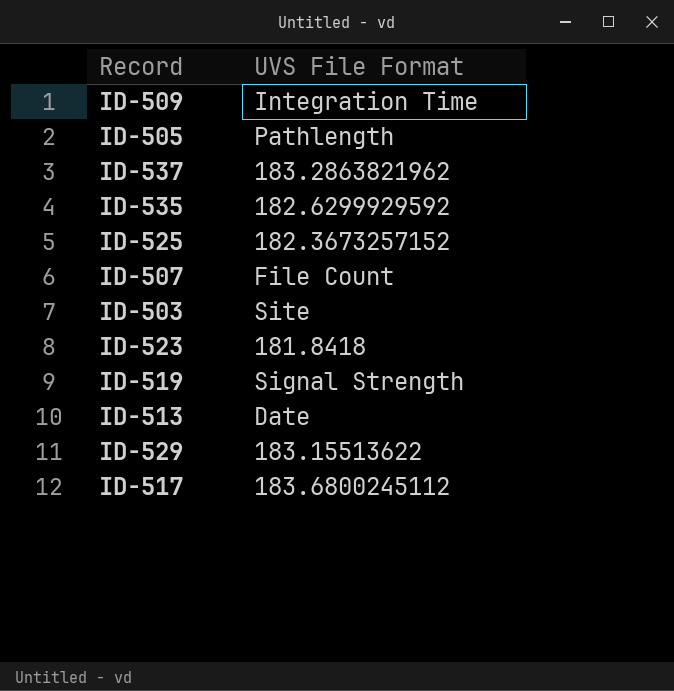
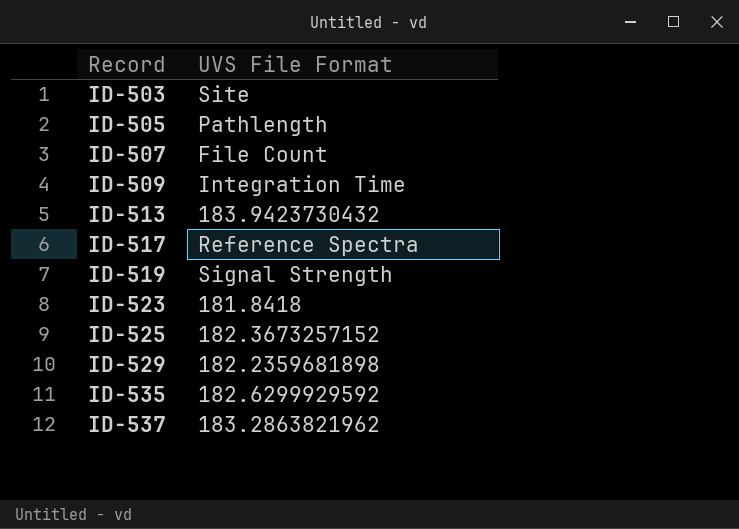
row order: none -> Record ascending
ID-513 | UVS File Format: Date -> 183.9423730432
ID-517 | UVS File Format: 183.6800245112 -> Reference Spectra
ID-529 | UVS File Format: 183.15513622 -> 182.2359681898

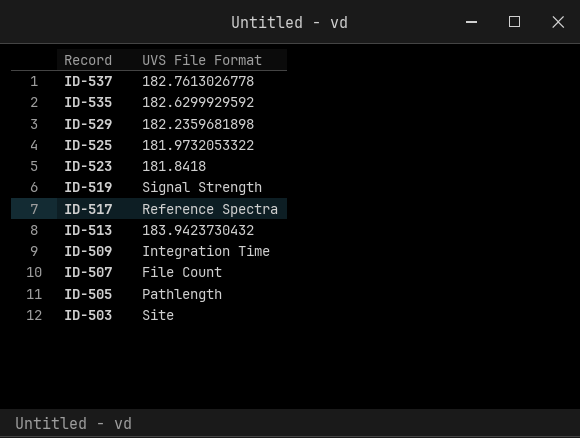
row order: Record ascending -> Record descending
ID-537 | UVS File Format: 183.2863821962 -> 182.7613026778
ID-525 | UVS File Format: 182.3673257152 -> 181.9732053322

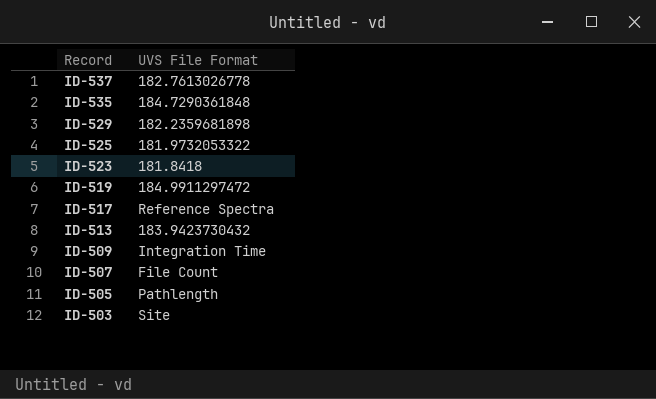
ID-535 | UVS File Format: 182.6299929592 -> 184.7290361848
ID-519 | UVS File Format: Signal Strength -> 184.9911297472

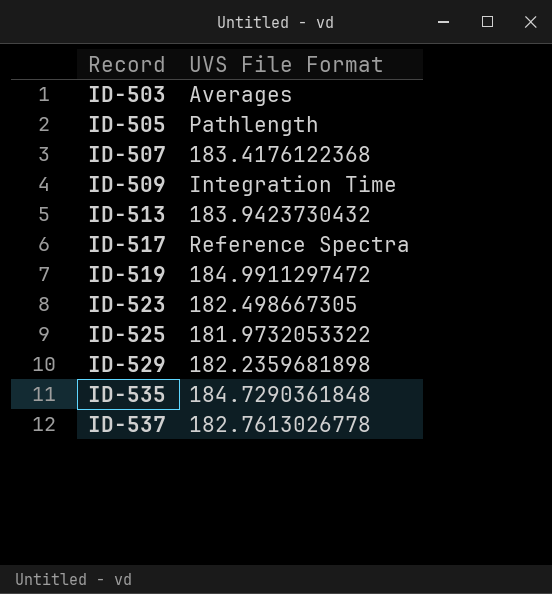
row order: Record descending -> Record ascending
ID-503 | UVS File Format: Site -> Averages
ID-507 | UVS File Format: File Count -> 183.4176122368
ID-523 | UVS File Format: 181.8418 -> 182.498667305

